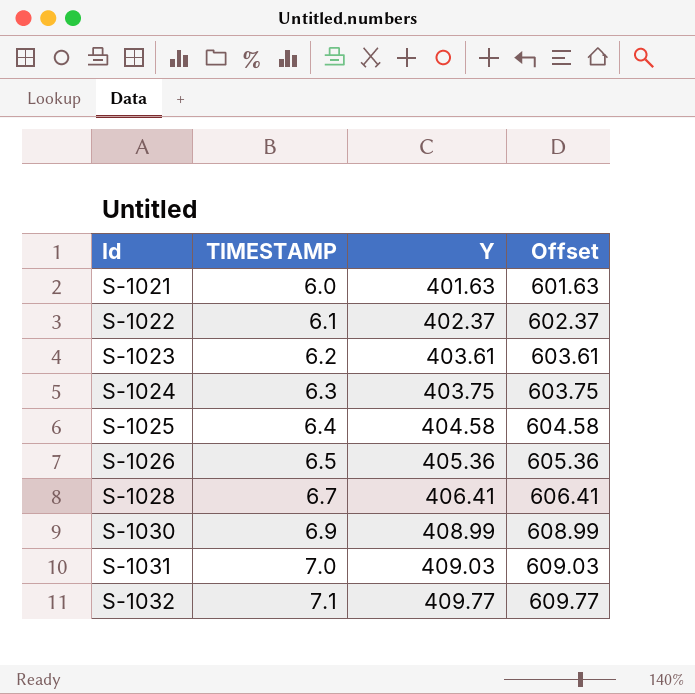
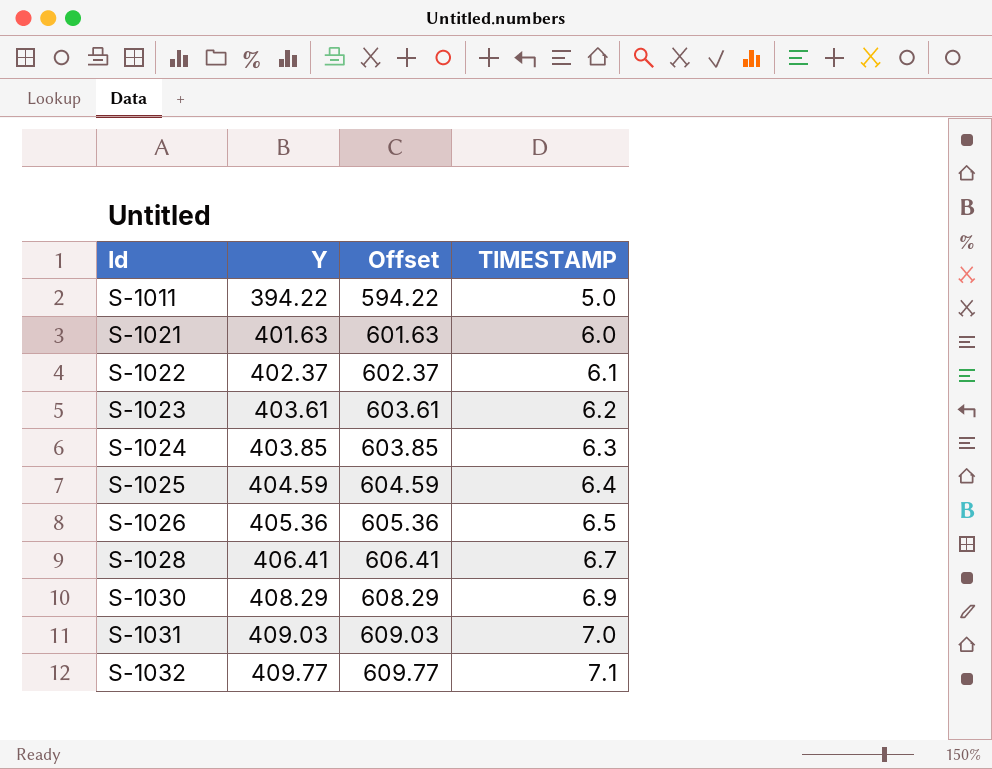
column TIMESTAMP | position: 2 -> 4
row S-1011: none -> 394.22 | 594.22 | 5.0
S-1024 | Y: 403.75 -> 403.85
S-1024 | Offset: 603.75 -> 603.85
S-1025 | Y: 404.58 -> 404.59
S-1025 | Offset: 604.58 -> 604.59
S-1030 | Y: 408.99 -> 408.29
S-1030 | Offset: 608.99 -> 608.29

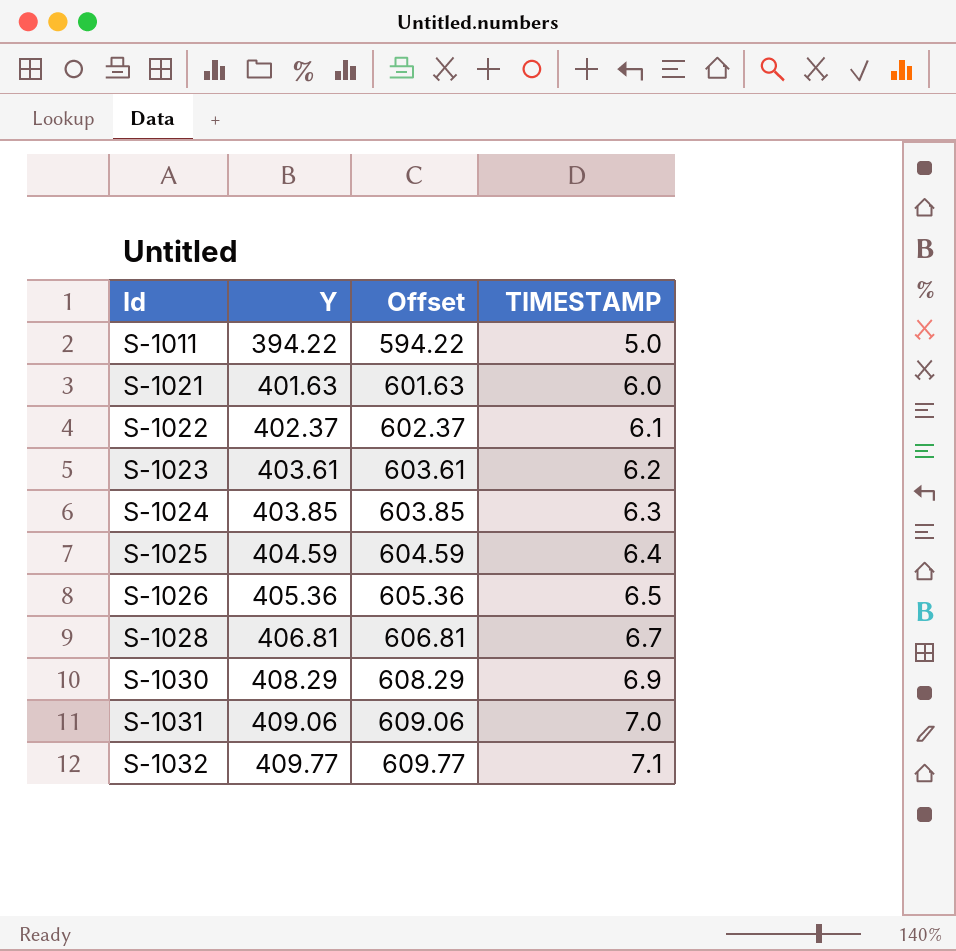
S-1028 | Y: 406.41 -> 406.81
S-1028 | Offset: 606.41 -> 606.81
S-1031 | Y: 409.03 -> 409.06
S-1031 | Offset: 609.03 -> 609.06

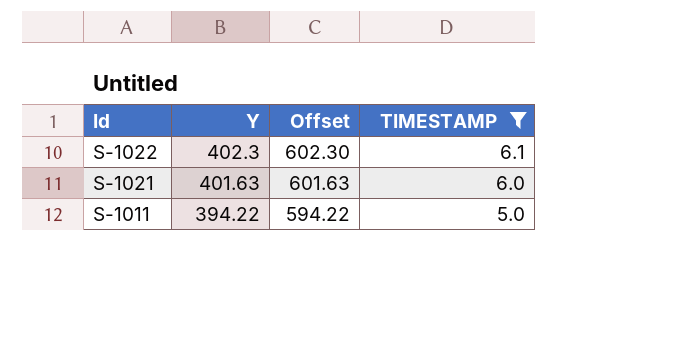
filter: none -> TIMESTAMP <= 6.1
row order: Id ascending -> Id descending
S-1022 | Y: 402.37 -> 402.3
S-1022 | Offset: 602.37 -> 602.30

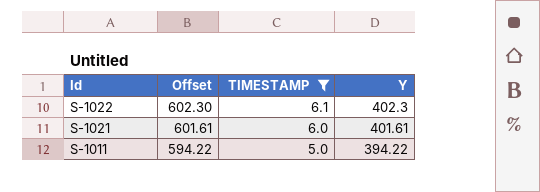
column Y | position: 2 -> 4
S-1021 | Offset: 601.63 -> 601.61
S-1021 | Y: 401.63 -> 401.61

